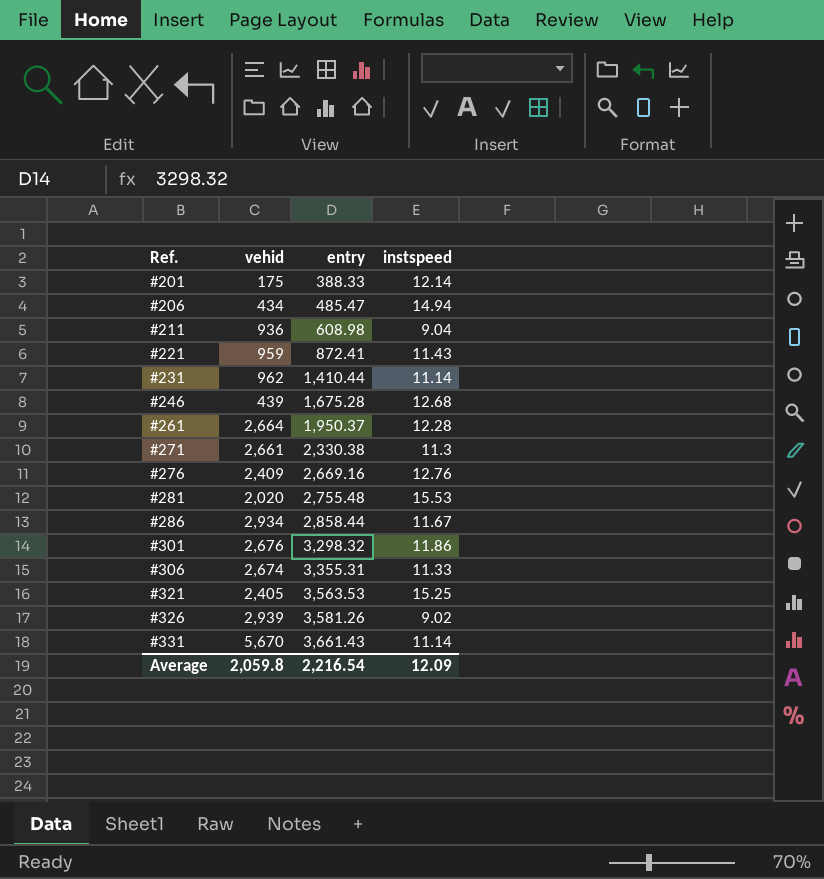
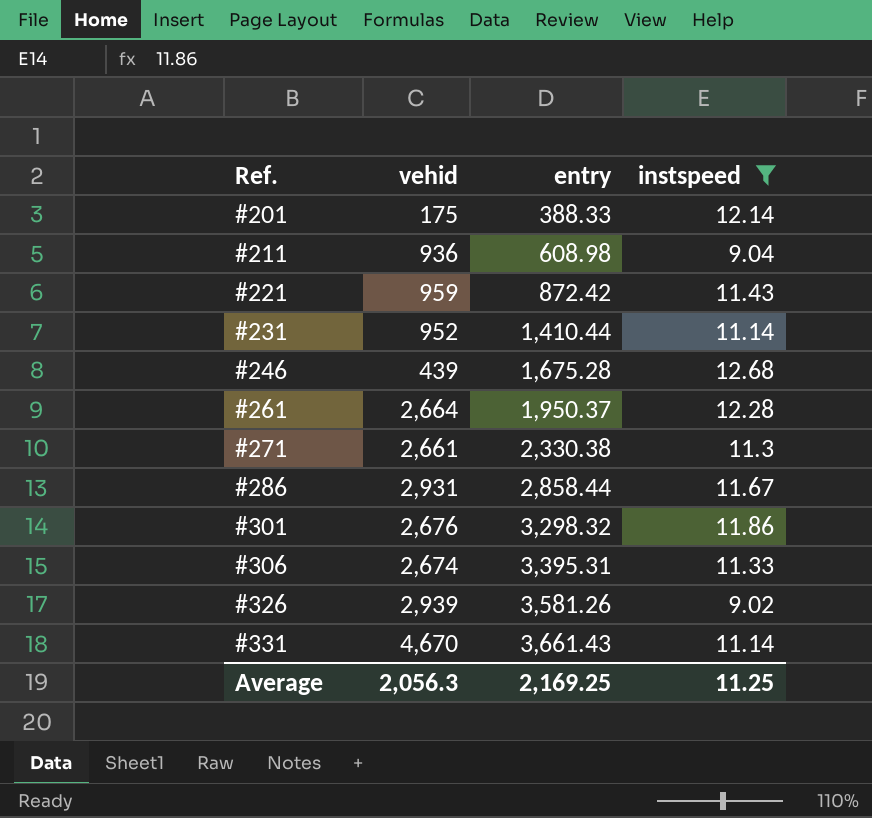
filter: none -> instspeed <= 12.68
#221 | entry: 872.41 -> 872.42
#231 | vehid: 962 -> 952
#286 | vehid: 2,934 -> 2,931
#306 | entry: 3,355.31 -> 3,395.31
#331 | vehid: 5,670 -> 4,670
Average | vehid: 2,059.8 -> 2,056.3
Average | entry: 2,216.54 -> 2,169.25
Average | instspeed: 12.09 -> 11.25

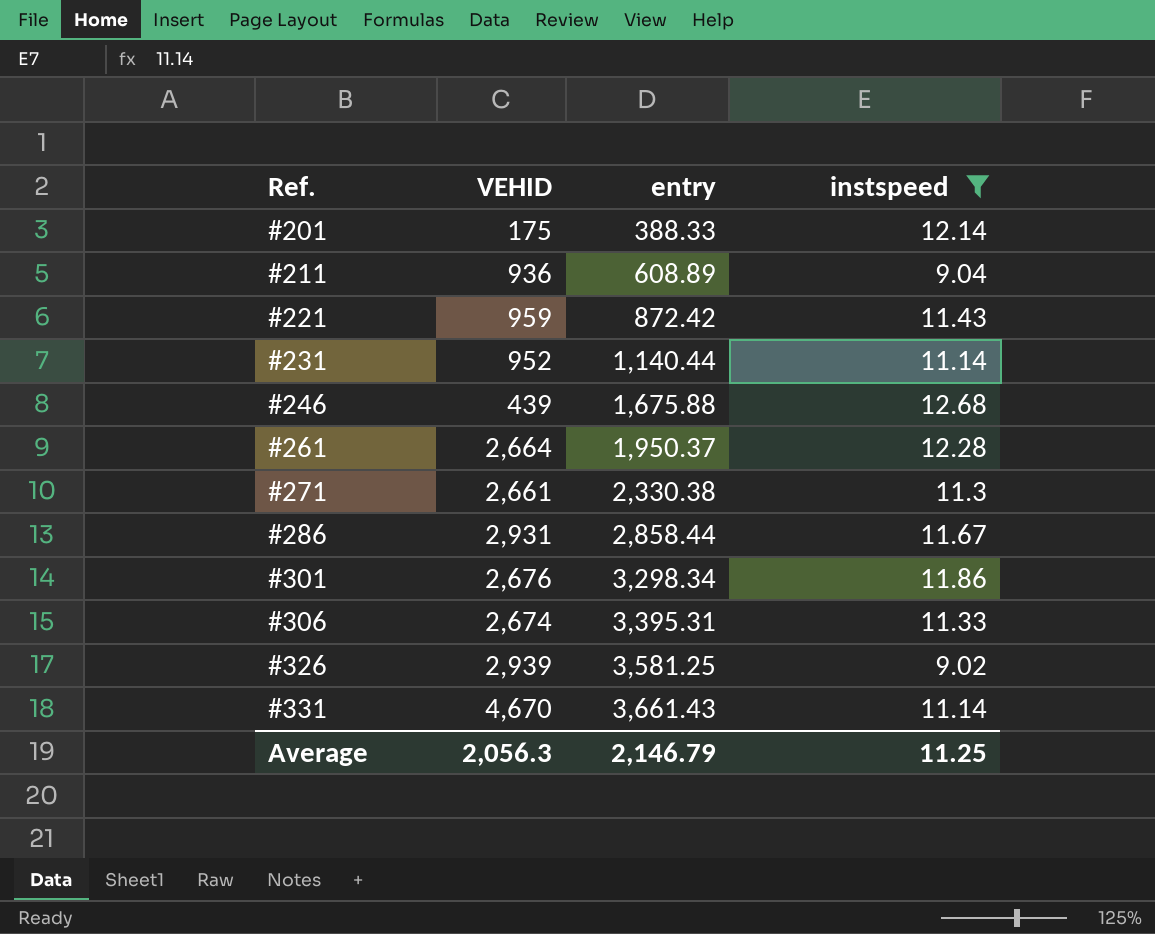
column name: vehid -> VEHID
#211 | entry: 608.98 -> 608.89
#231 | entry: 1,410.44 -> 1,140.44
#246 | entry: 1,675.28 -> 1,675.88
#301 | entry: 3,298.32 -> 3,298.34
#326 | entry: 3,581.26 -> 3,581.25
Average | entry: 2,169.25 -> 2,146.79

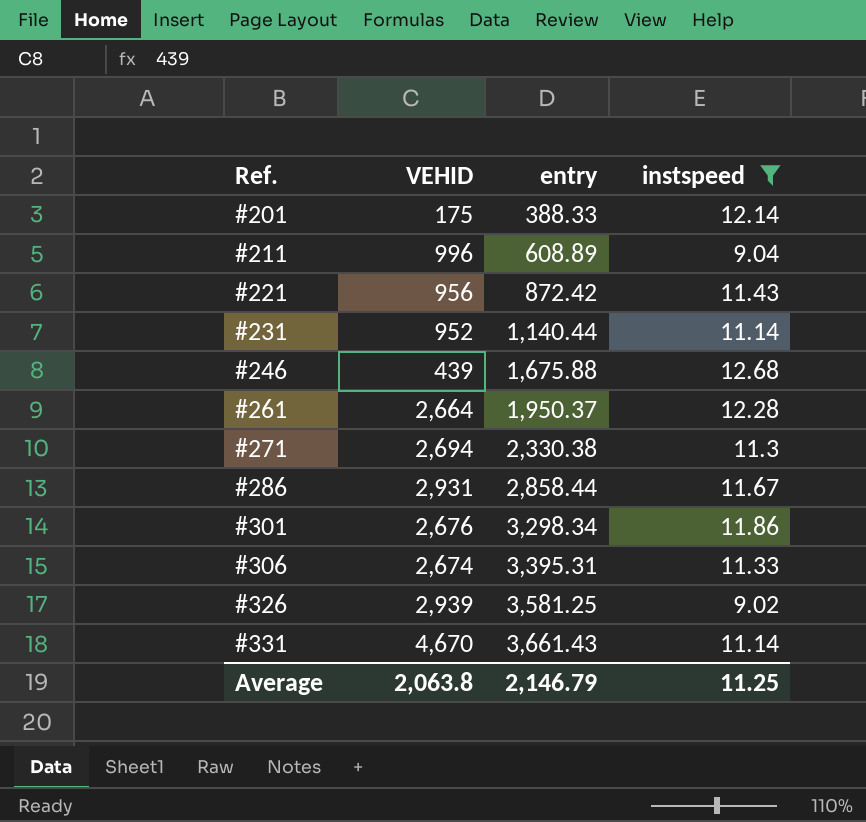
#211 | VEHID: 936 -> 996
#221 | VEHID: 959 -> 956
#271 | VEHID: 2,661 -> 2,694
Average | VEHID: 2,056.3 -> 2,063.8

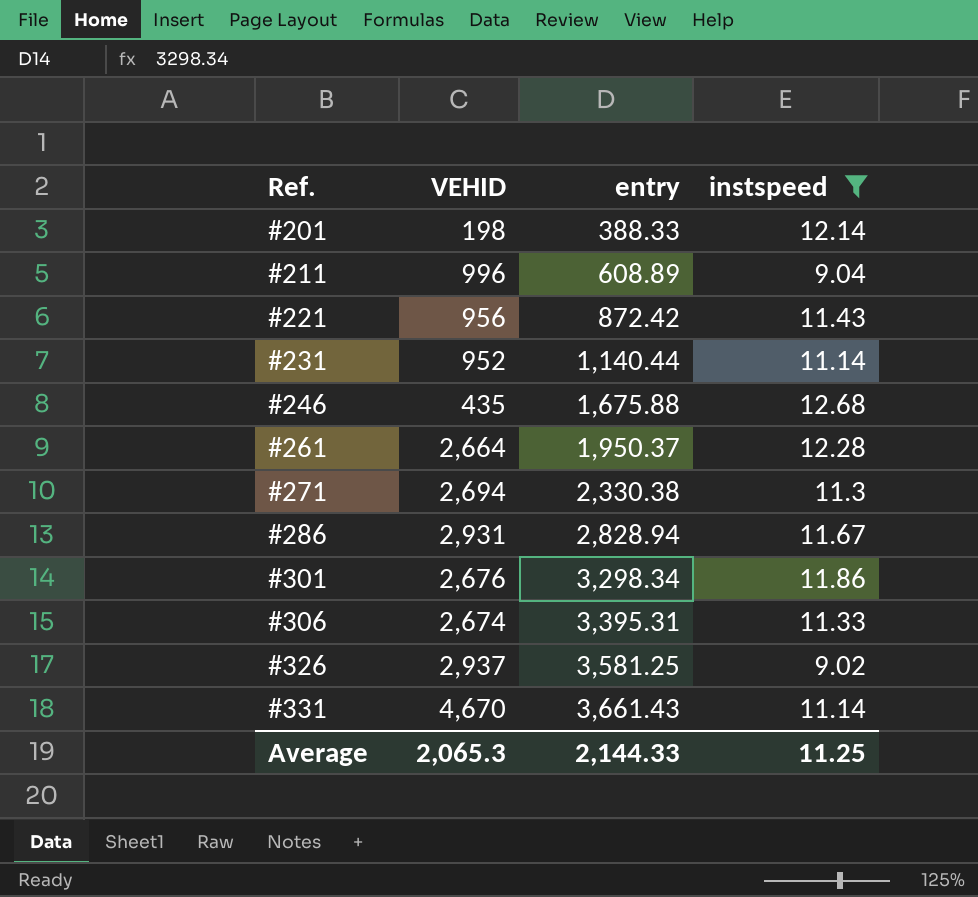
#201 | VEHID: 175 -> 198
#246 | VEHID: 439 -> 435
#286 | entry: 2,858.44 -> 2,828.94
#326 | VEHID: 2,939 -> 2,937
Average | VEHID: 2,063.8 -> 2,065.3
Average | entry: 2,146.79 -> 2,144.33

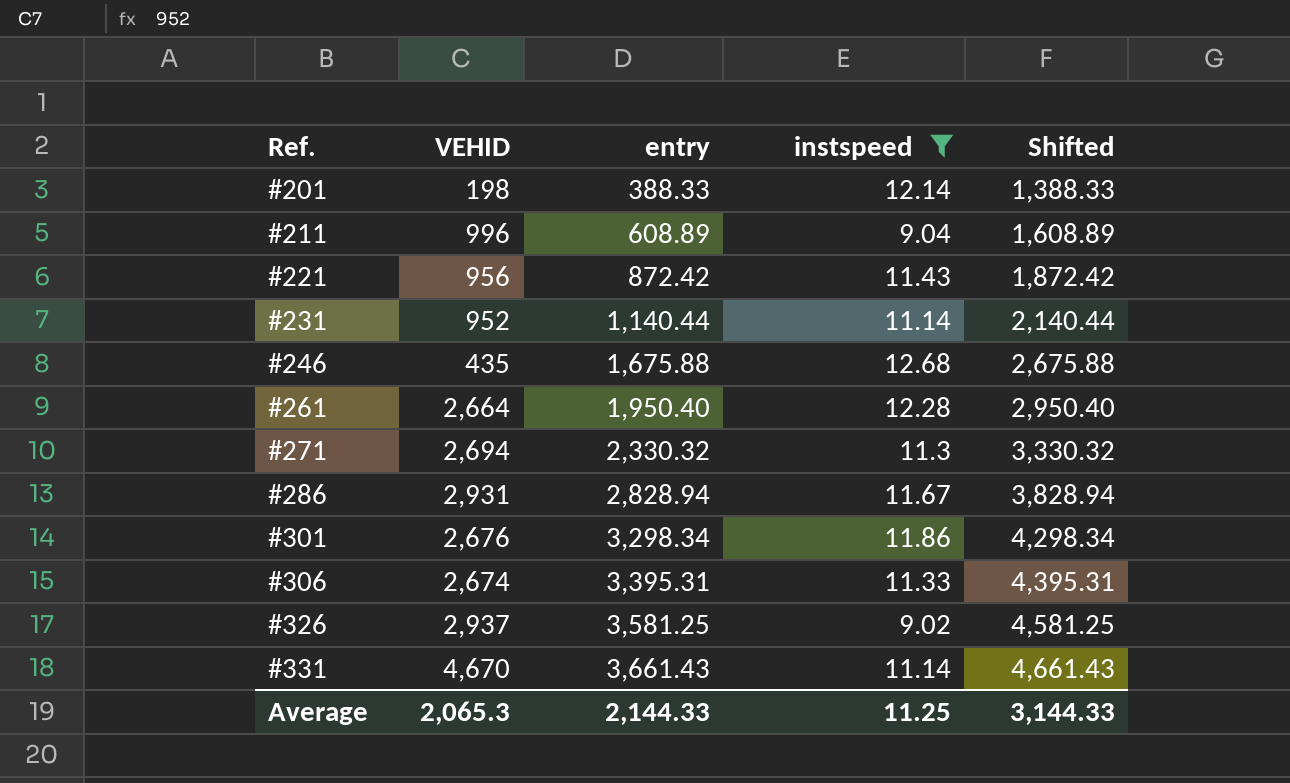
column Shifted | formula: none -> [entry] + 1000
#261 | entry: 1,950.37 -> 1,950.40
#271 | entry: 2,330.38 -> 2,330.32

